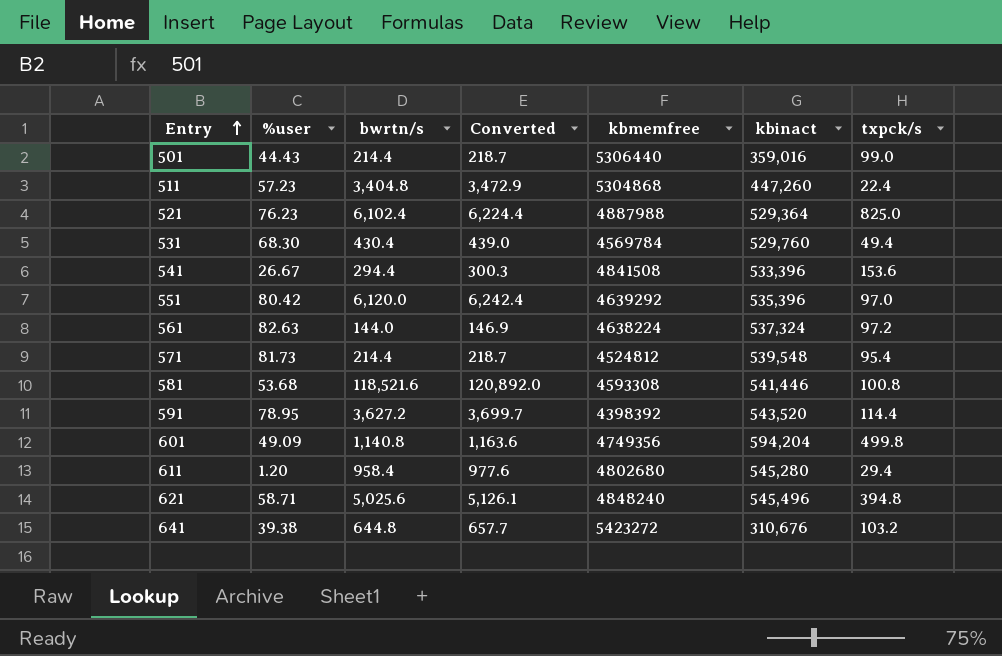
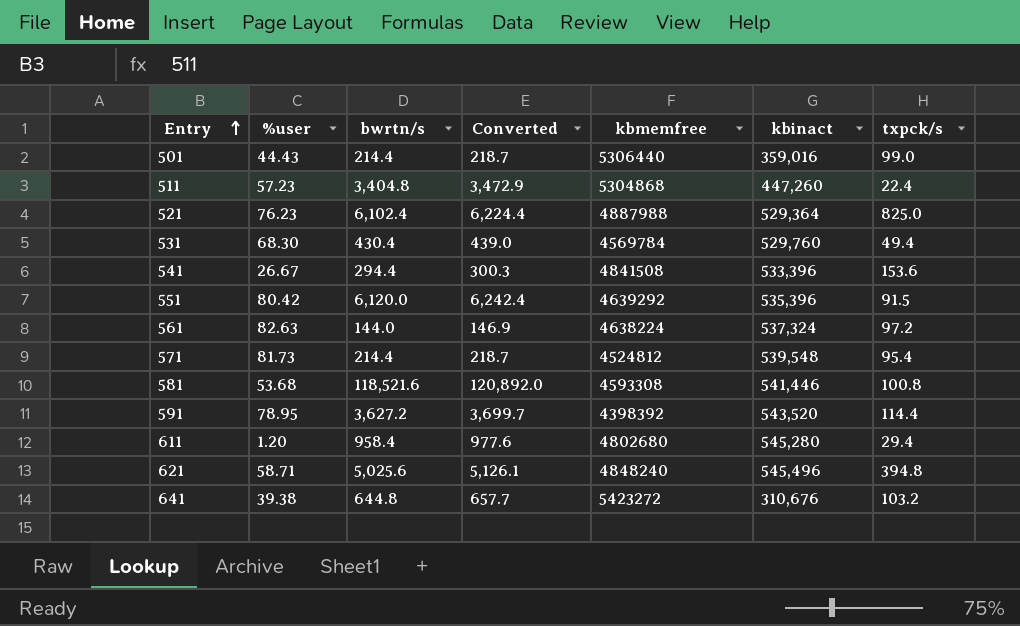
row 601: 49.09 | 1,140.8 | 1,163.6 | 4749356 | 594,204 | 499.8 -> none
551 | txpck/s: 97.0 -> 91.5

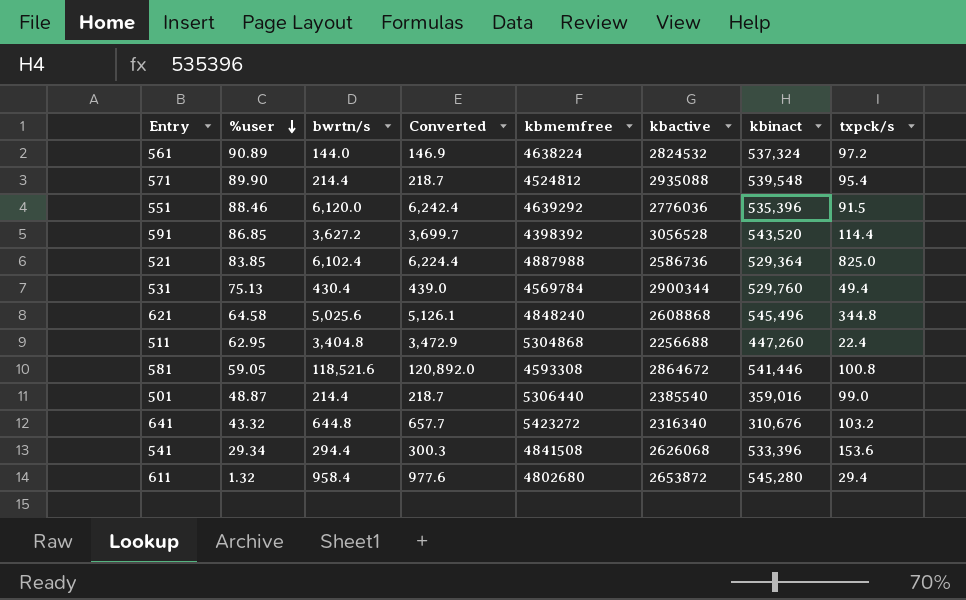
row order: Entry ascending -> %user descending
column kbactive | position: none -> 6
561 | %user: 82.63 -> 90.89
571 | %user: 81.73 -> 89.90
551 | %user: 80.42 -> 88.46
591 | %user: 78.95 -> 86.85
521 | %user: 76.23 -> 83.85
531 | %user: 68.30 -> 75.13
621 | %user: 58.71 -> 64.58
621 | txpck/s: 394.8 -> 344.8
511 | %user: 57.23 -> 62.95
581 | %user: 53.68 -> 59.05
501 | %user: 44.43 -> 48.87
641 | %user: 39.38 -> 43.32
541 | %user: 26.67 -> 29.34
611 | %user: 1.20 -> 1.32

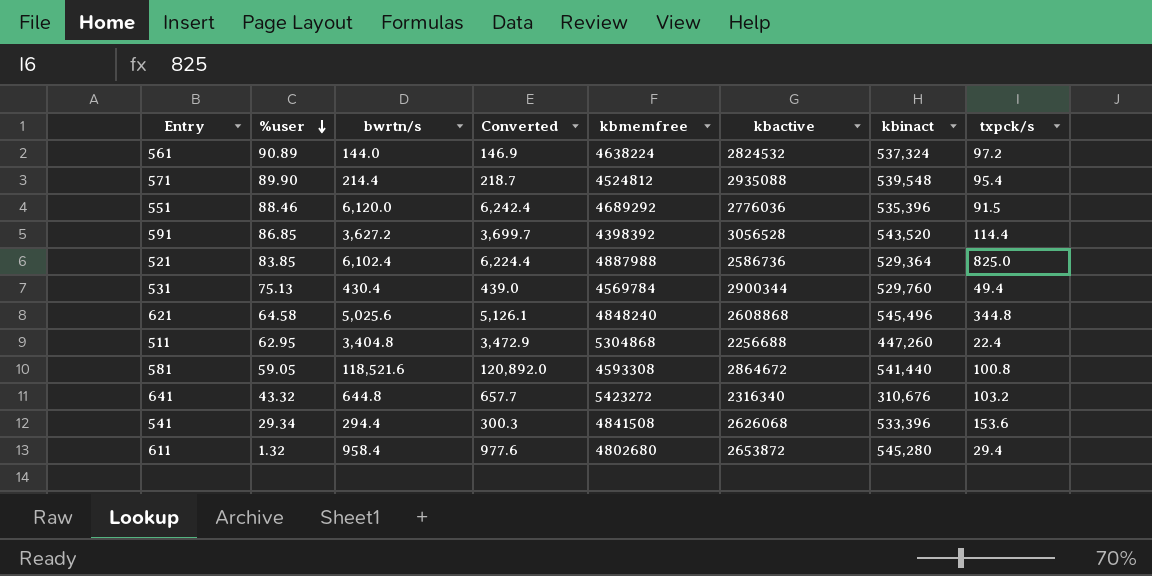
row 501: 48.87 | 214.4 | 218.7 | 5306440 | 2385540 | 359,016 | 99.0 -> none
551 | kbmemfree: 4639292 -> 4689292
581 | kbinact: 541,446 -> 541,440

